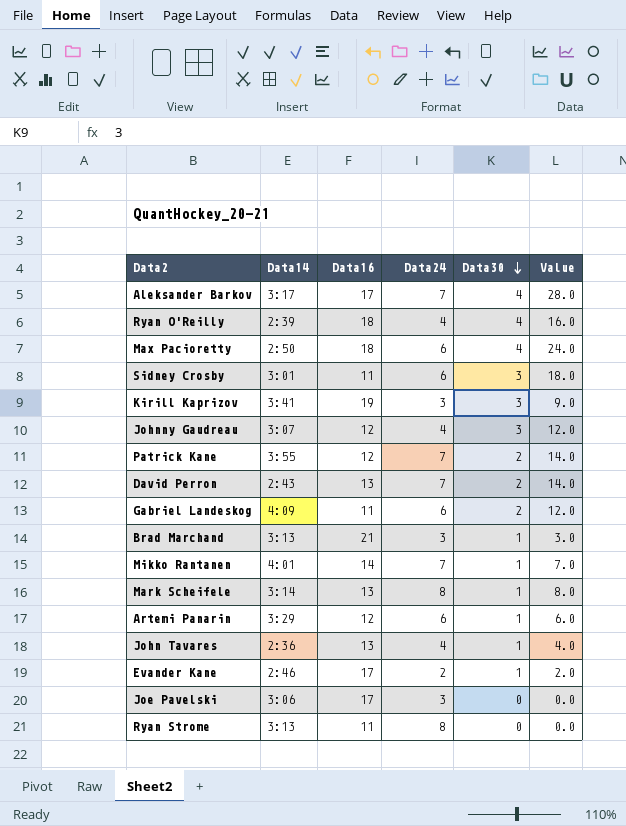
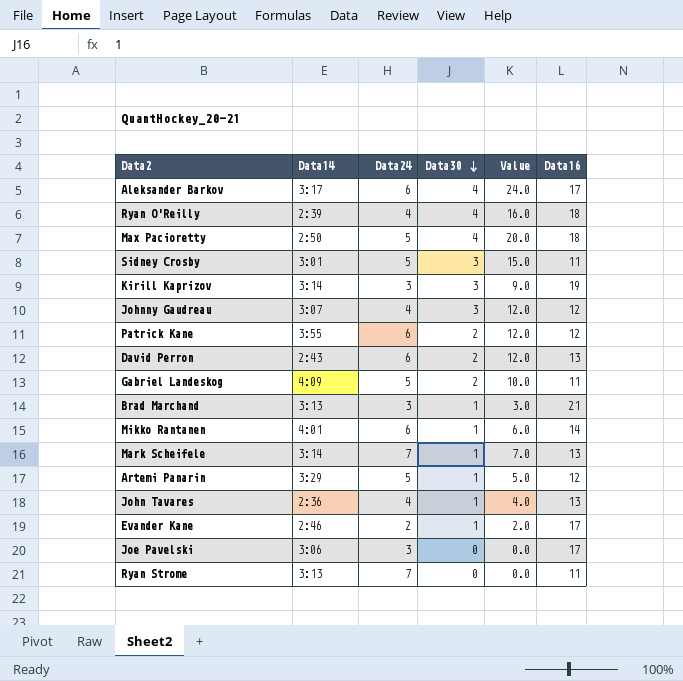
column Data16 | position: 3 -> 6
Aleksander Barkov | Data24: 7 -> 6
Aleksander Barkov | Value: 28.0 -> 24.0
Max Pacioretty | Data24: 6 -> 5
Max Pacioretty | Value: 24.0 -> 20.0
Sidney Crosby | Data24: 6 -> 5
Sidney Crosby | Value: 18.0 -> 15.0
Kirill Kaprizov | Data14: 3:41 -> 3:14
Patrick Kane | Data24: 7 -> 6
Patrick Kane | Value: 14.0 -> 12.0
David Perron | Data24: 7 -> 6
David Perron | Value: 14.0 -> 12.0
Gabriel Landeskog | Data24: 6 -> 5
Gabriel Landeskog | Value: 12.0 -> 10.0
Mikko Rantanen | Data24: 7 -> 6
Mikko Rantanen | Value: 7.0 -> 6.0
Mark Scheifele | Data24: 8 -> 7
Mark Scheifele | Value: 8.0 -> 7.0
Artemi Panarin | Data24: 6 -> 5
Artemi Panarin | Value: 6.0 -> 5.0
Ryan Strome | Data24: 8 -> 7

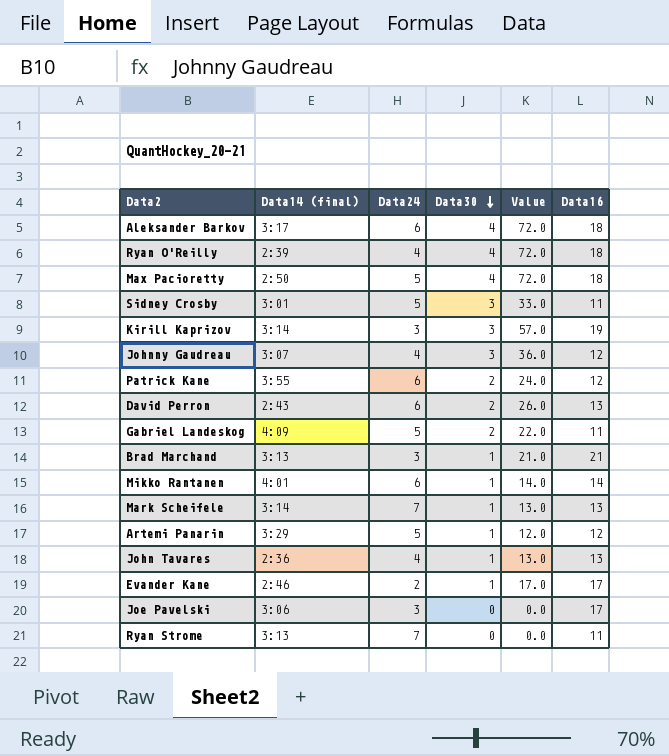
column name: Data14 -> Data14 (final)
column Value | formula: [Data24] * [Data30] -> [Data30] * [Data16]
Aleksander Barkov | Data16: 17 -> 18

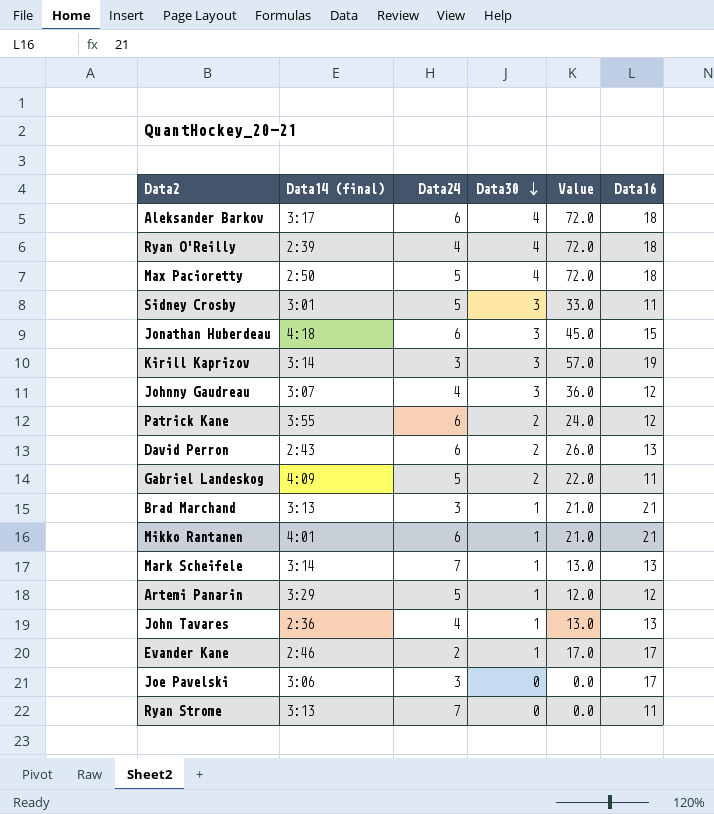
row Jonathan Huberdeau: none -> 4:18 | 6 | 3 | 45.0 | 15
Mikko Rantanen | Value: 14.0 -> 21.0
Mikko Rantanen | Data16: 14 -> 21

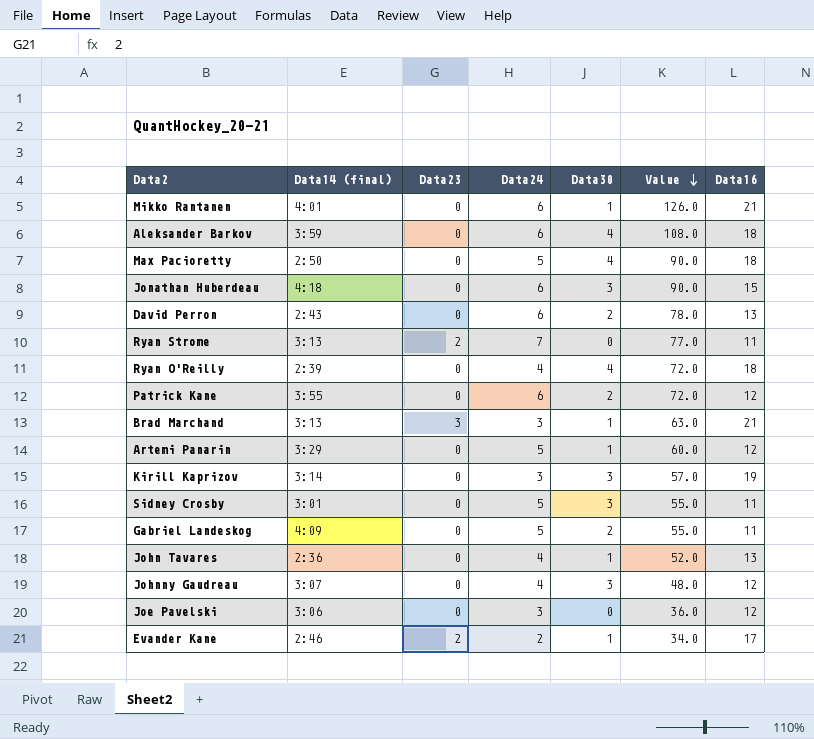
row order: Data30 descending -> Value descending
column Data23 | position: none -> 3
column Value | formula: [Data30] * [Data16] -> [Data24] * [Data16]
row Mark Scheifele: 3:14 | 7 | 1 | 13.0 | 13 -> none
Aleksander Barkov | Data14 (final): 3:17 -> 3:59
Joe Pavelski | Data16: 17 -> 12

